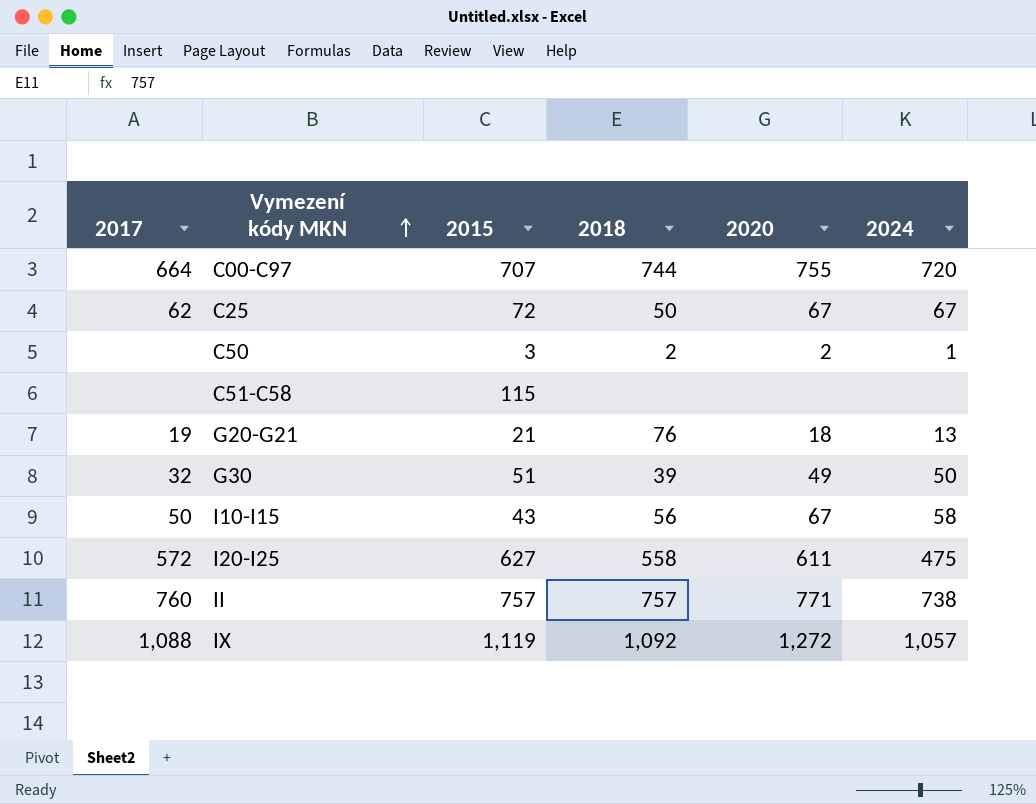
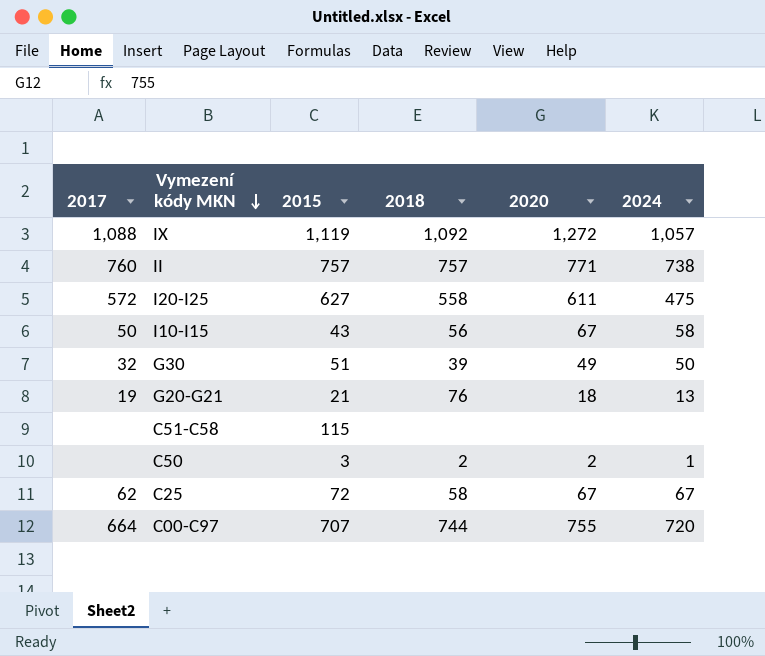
row order: Vymezení kódy MKN ascending -> Vymezení kódy MKN descending
C25 | 2018: 50 -> 58

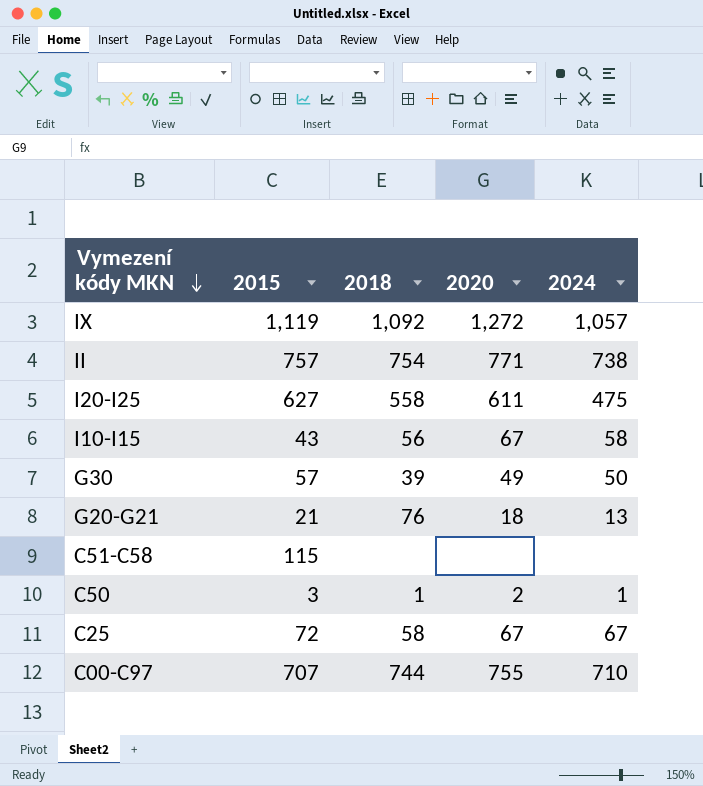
column 2017 | position: 1 -> none
II | 2018: 757 -> 754
G30 | 2015: 51 -> 57
C50 | 2018: 2 -> 1
C00-C97 | 2024: 720 -> 710

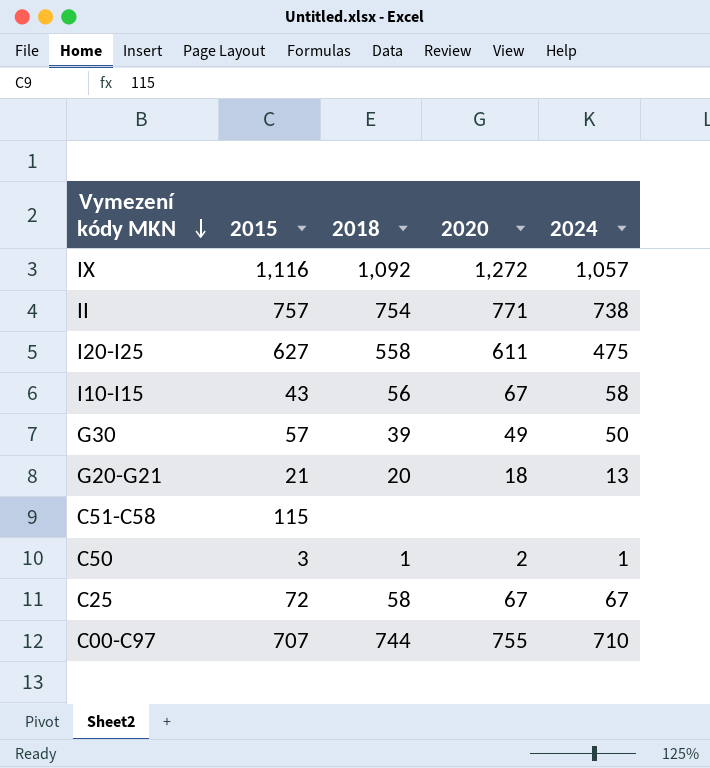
IX | 2015: 1,119 -> 1,116
G20-G21 | 2018: 76 -> 20

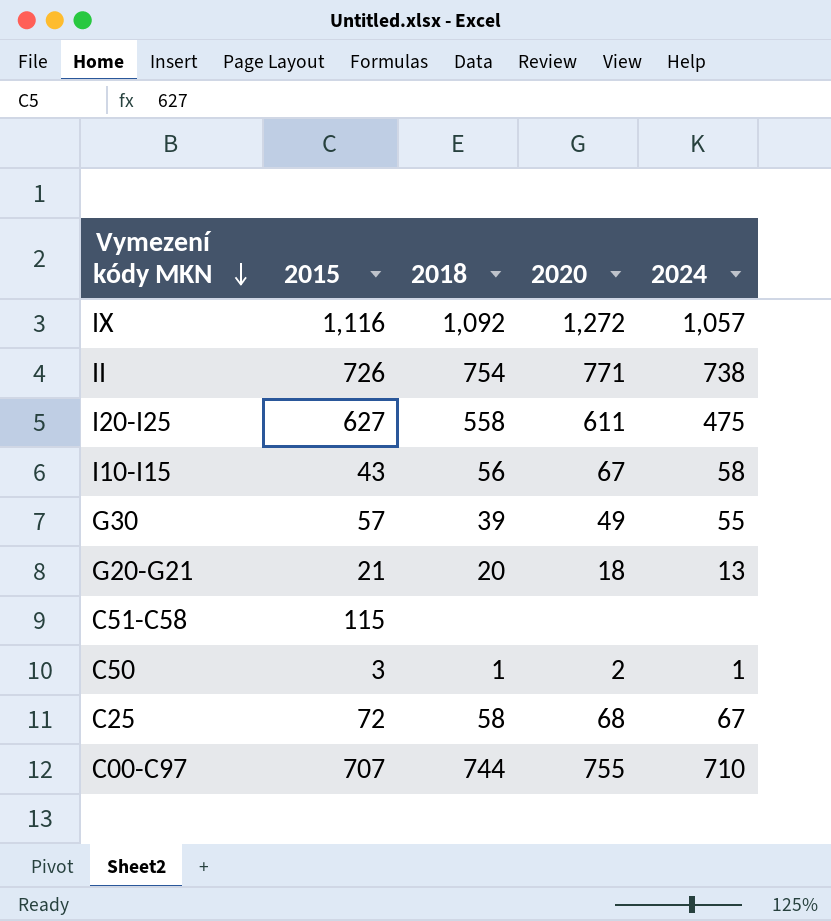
II | 2015: 757 -> 726
G30 | 2024: 50 -> 55
C25 | 2020: 67 -> 68

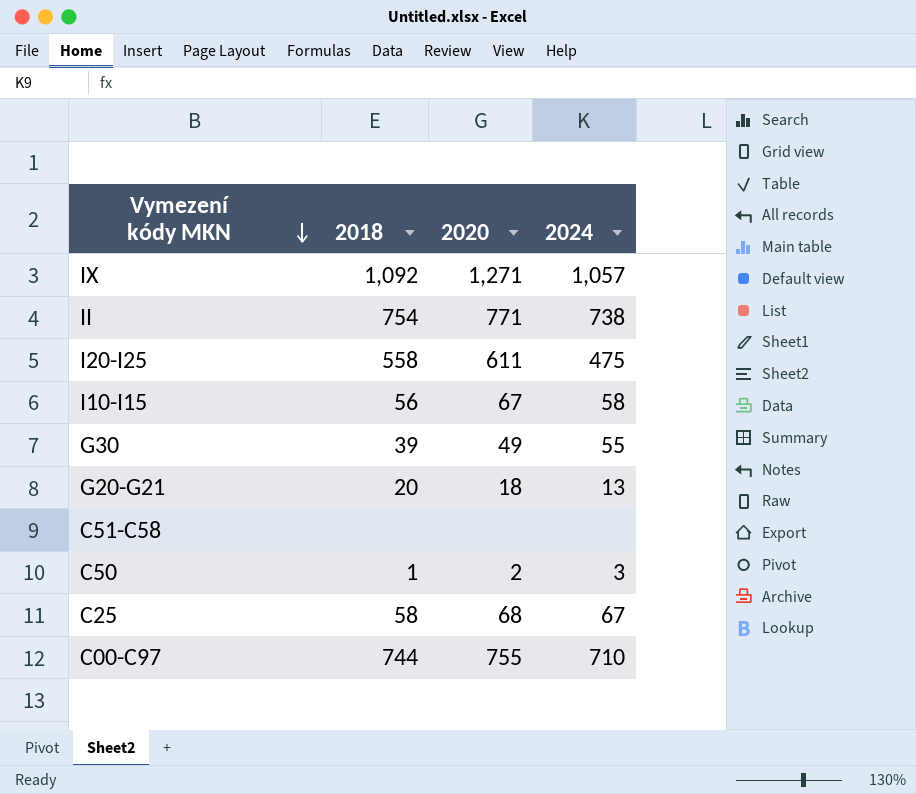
column 2015 | position: 2 -> none
IX | 2020: 1,272 -> 1,271
C50 | 2024: 1 -> 3

